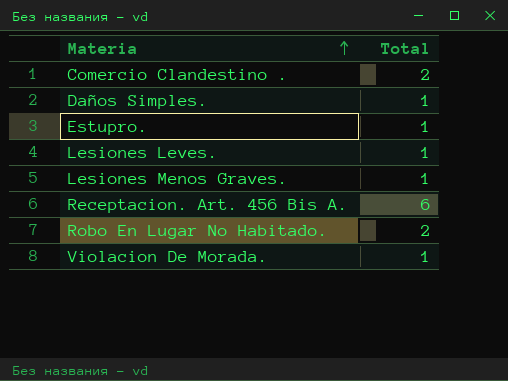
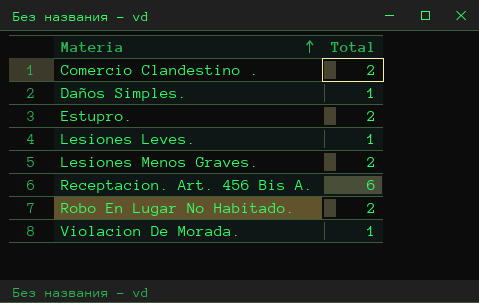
Estupro. | Total: 1 -> 2
Lesiones Menos Graves. | Total: 1 -> 2

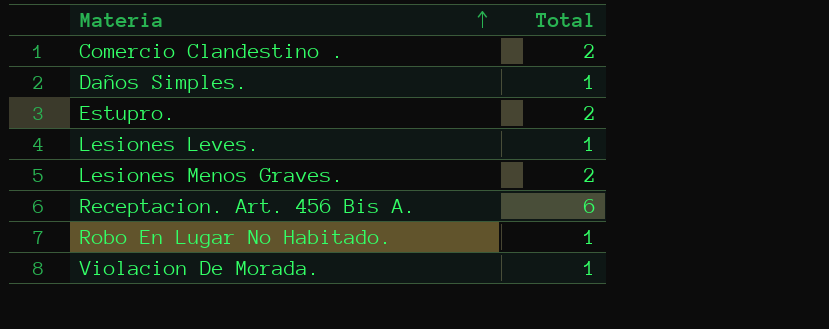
Robo En Lugar No Habitado. | Total: 2 -> 1

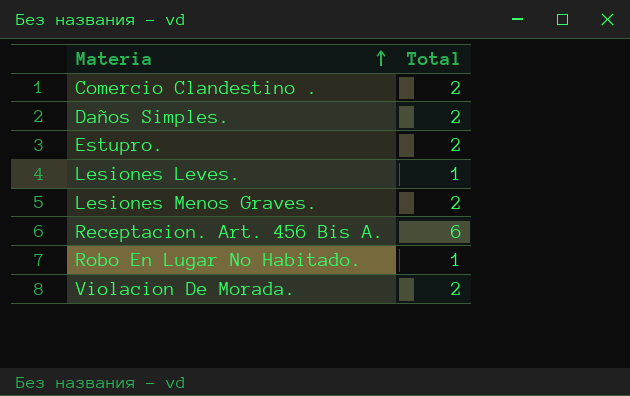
Daños Simples. | Total: 1 -> 2
Violacion De Morada. | Total: 1 -> 2

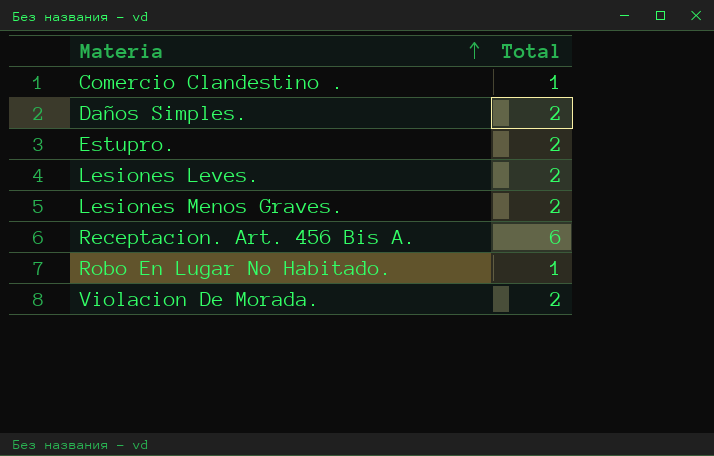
Comercio Clandestino . | Total: 2 -> 1
Lesiones Leves. | Total: 1 -> 2

